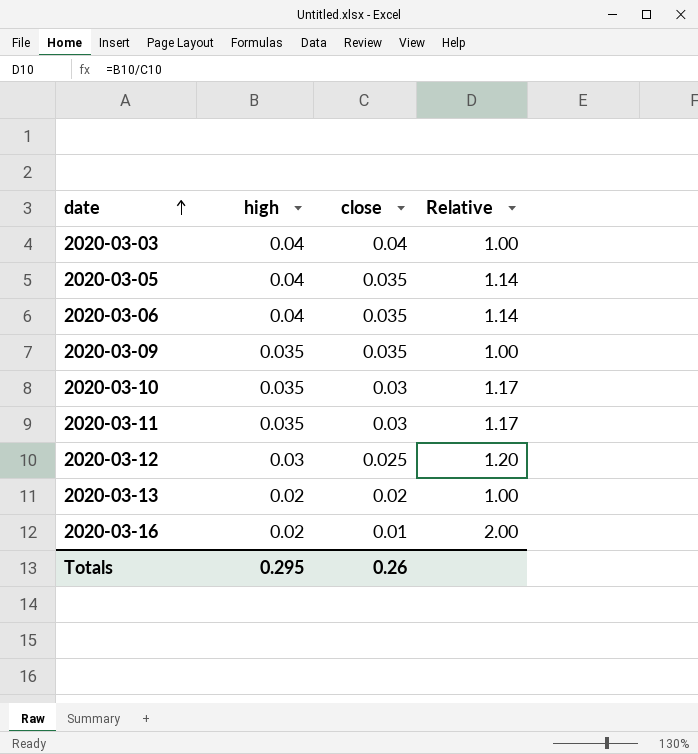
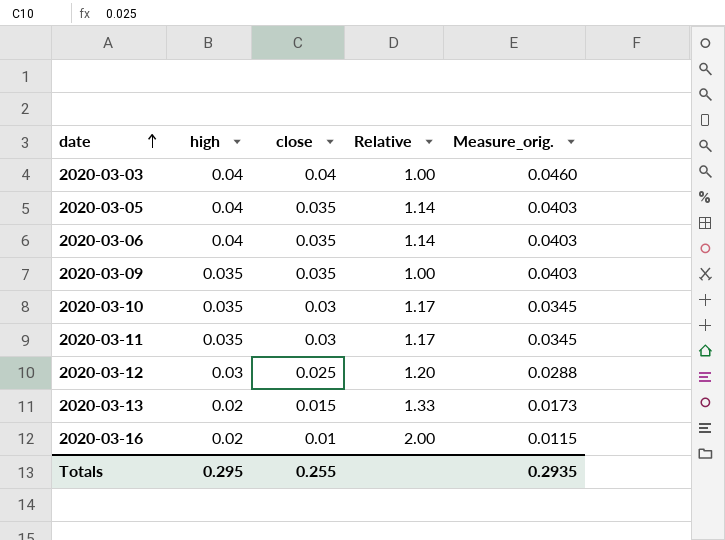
column Measure_orig. | formula: none -> [close] * 1.15
2020-03-13 | close: 0.02 -> 0.015
2020-03-13 | Relative: 1.00 -> 1.33
Totals | close: 0.26 -> 0.255

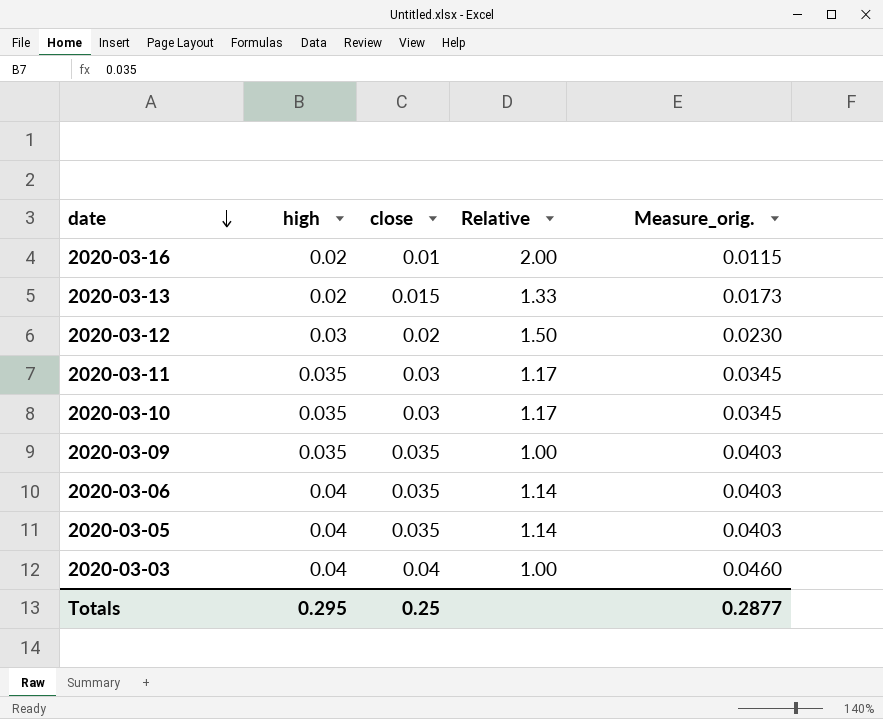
row order: date ascending -> date descending
2020-03-12 | close: 0.025 -> 0.02
2020-03-12 | Relative: 1.20 -> 1.50
2020-03-12 | Measure_orig.: 0.0288 -> 0.0230
Totals | close: 0.255 -> 0.25
Totals | Measure_orig.: 0.2935 -> 0.2877

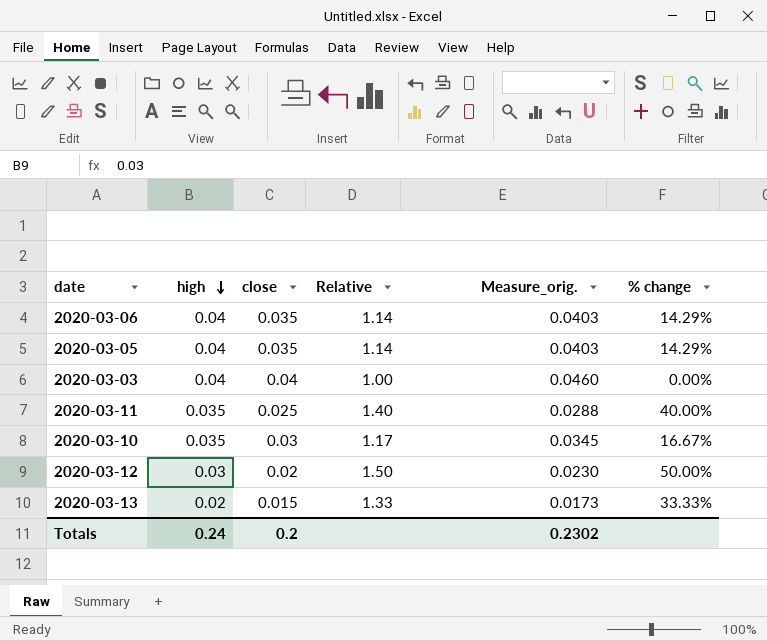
row order: date descending -> high descending
column % change | formula: none -> ([high] - [close]) / [close]
row 2020-03-16: 0.02 | 0.01 | 2.00 | 0.0115 -> none
row 2020-03-09: 0.035 | 0.035 | 1.00 | 0.0403 -> none
2020-03-11 | close: 0.03 -> 0.025
2020-03-11 | Relative: 1.17 -> 1.40
2020-03-11 | Measure_orig.: 0.0345 -> 0.0288
Totals | high: 0.295 -> 0.24
Totals | close: 0.25 -> 0.2
Totals | Measure_orig.: 0.2877 -> 0.2302

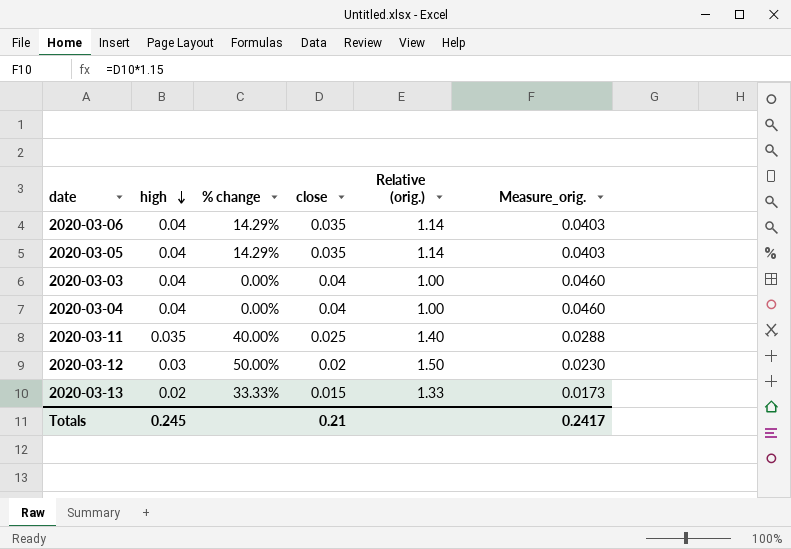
column % change | position: 6 -> 3
column name: Relative -> Relative (orig.)
row 2020-03-10: 0.035 | 0.03 | 1.17 | 0.0345 | 16.67% -> none
row 2020-03-04: none -> 0.04 | 0.00% | 0.04 | 1.00 | 0.0460
Totals | high: 0.24 -> 0.245
Totals | close: 0.2 -> 0.21
Totals | Measure_orig.: 0.2302 -> 0.2417

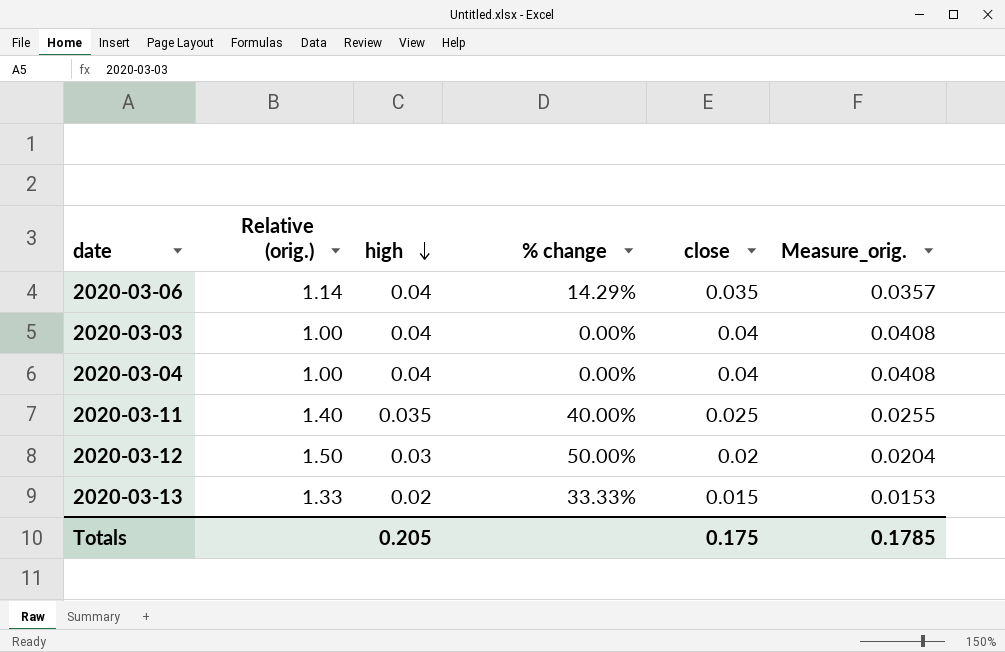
column Relative (orig.) | position: 5 -> 2
column Measure_orig. | formula: [close] * 1.15 -> [close] * 1.02
row 2020-03-05: 0.04 | 14.29% | 0.035 | 1.14 | 0.0403 -> none
Totals | high: 0.245 -> 0.205
Totals | close: 0.21 -> 0.175
Totals | Measure_orig.: 0.2417 -> 0.1785

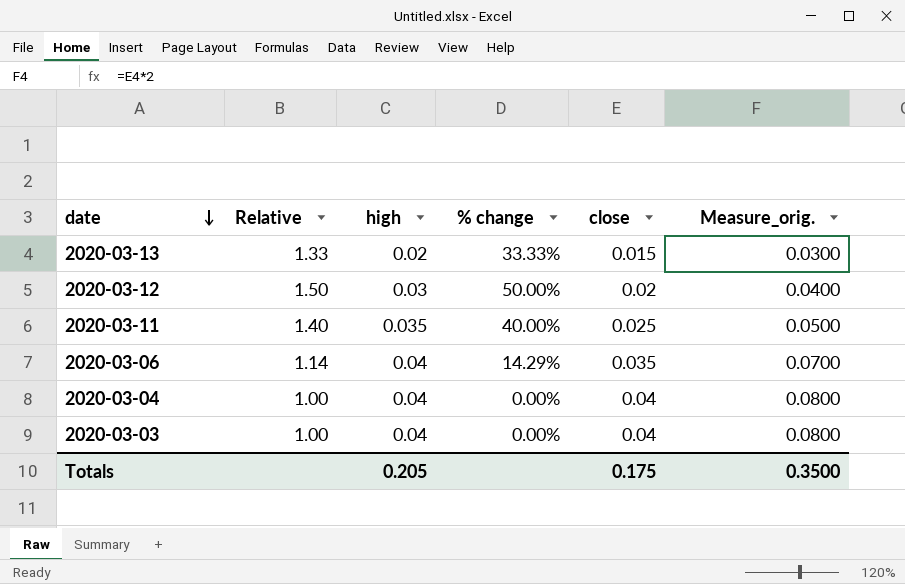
row order: high descending -> date descending
column name: Relative (orig.) -> Relative
column Measure_orig. | formula: [close] * 1.02 -> [close] * 2
Totals | Measure_orig.: 0.1785 -> 0.3500

